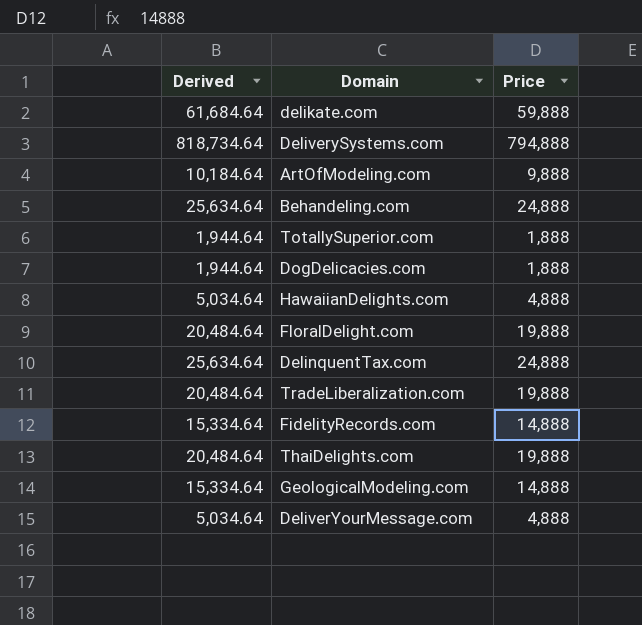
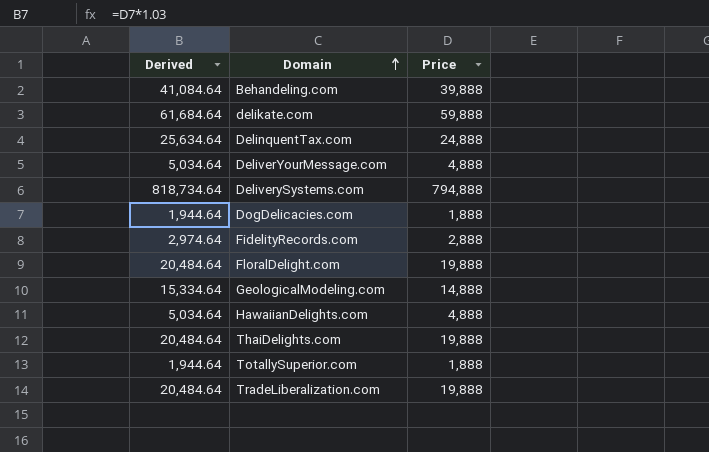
row order: none -> Domain ascending
row ArtOfModeling.com: 10,184.64 | 9,888 -> none
Behandeling.com | Derived: 25,634.64 -> 41,084.64
Behandeling.com | Price: 24,888 -> 39,888
FidelityRecords.com | Derived: 15,334.64 -> 2,974.64
FidelityRecords.com | Price: 14,888 -> 2,888

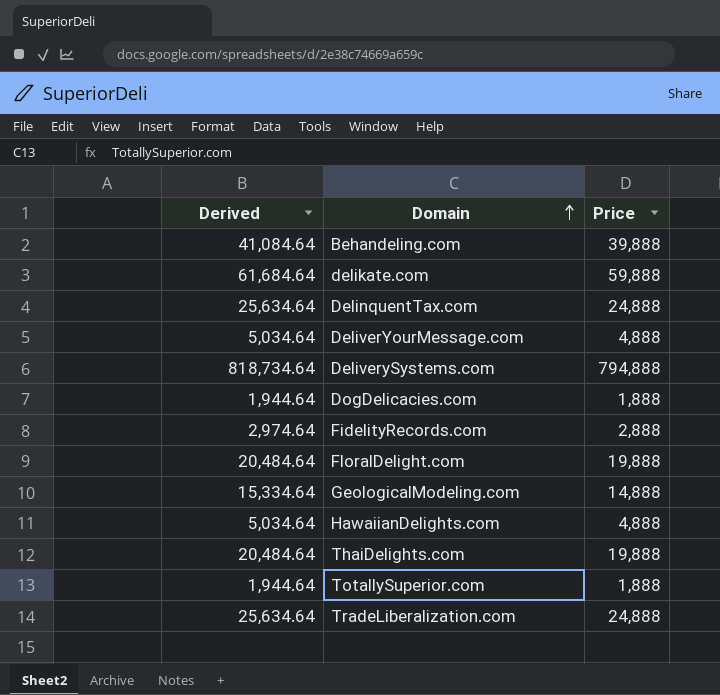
TradeLiberalization.com | Derived: 20,484.64 -> 25,634.64
TradeLiberalization.com | Price: 19,888 -> 24,888

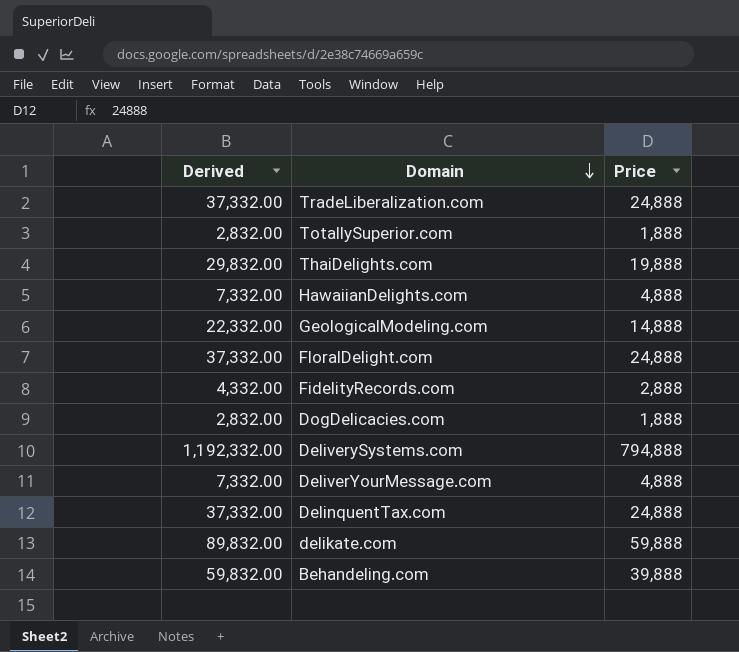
row order: Domain ascending -> Domain descending
column Derived | formula: [Price] * 1.03 -> [Price] * 1.5
FloralDelight.com | Price: 19,888 -> 24,888

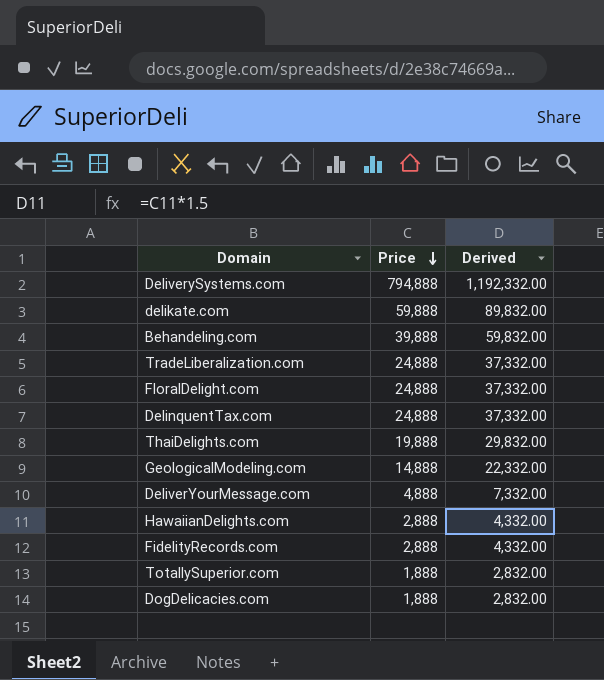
row order: Domain descending -> Price descending
column Derived | position: 1 -> 3
HawaiianDelights.com | Price: 4,888 -> 2,888
HawaiianDelights.com | Derived: 7,332.00 -> 4,332.00

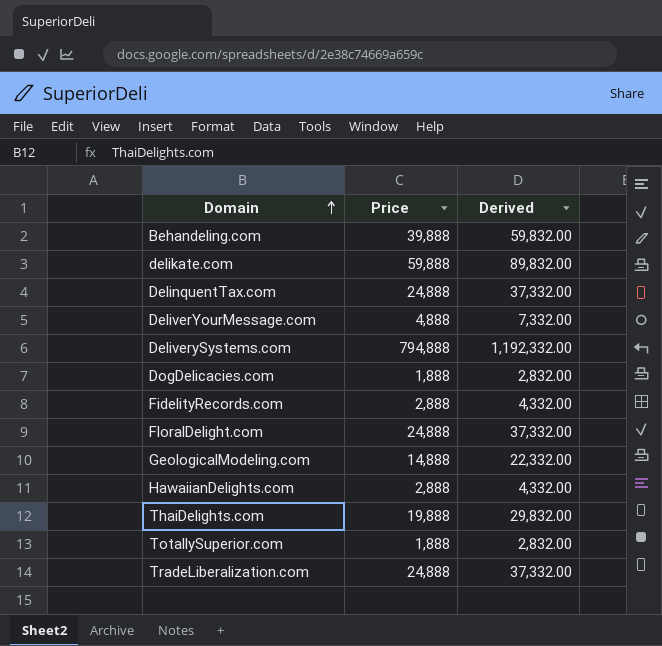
row order: Price descending -> Domain ascending

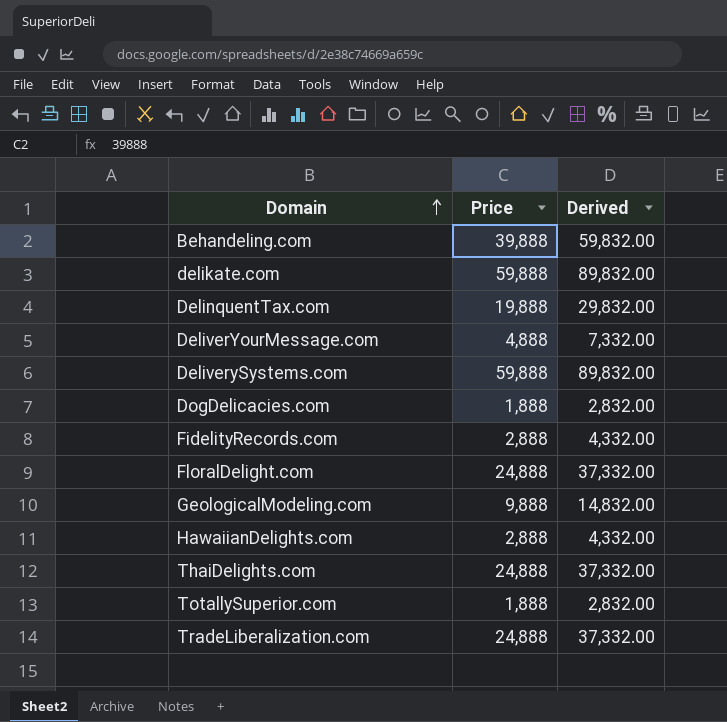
DelinquentTax.com | Price: 24,888 -> 19,888
DelinquentTax.com | Derived: 37,332.00 -> 29,832.00
DeliverySystems.com | Price: 794,888 -> 59,888
DeliverySystems.com | Derived: 1,192,332.00 -> 89,832.00
GeologicalModeling.com | Price: 14,888 -> 9,888
GeologicalModeling.com | Derived: 22,332.00 -> 14,832.00
ThaiDelights.com | Price: 19,888 -> 24,888
ThaiDelights.com | Derived: 29,832.00 -> 37,332.00

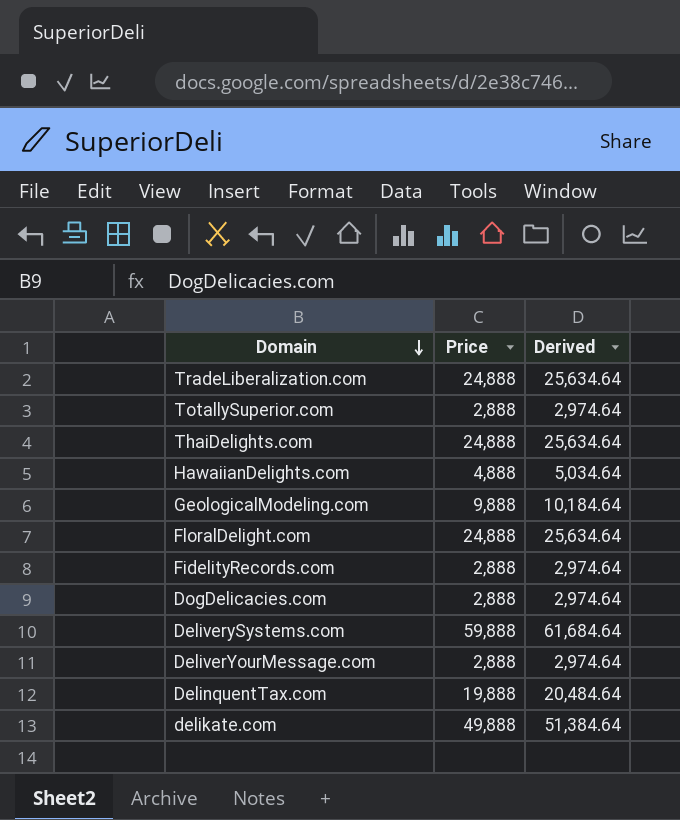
row order: Domain ascending -> Domain descending
column Derived | formula: [Price] * 1.5 -> [Price] * 1.03
row Behandeling.com: 39,888 | 59,832.00 -> none
TotallySuperior.com | Price: 1,888 -> 2,888
HawaiianDelights.com | Price: 2,888 -> 4,888
DogDelicacies.com | Price: 1,888 -> 2,888
DeliverYourMessage.com | Price: 4,888 -> 2,888
delikate.com | Price: 59,888 -> 49,888

